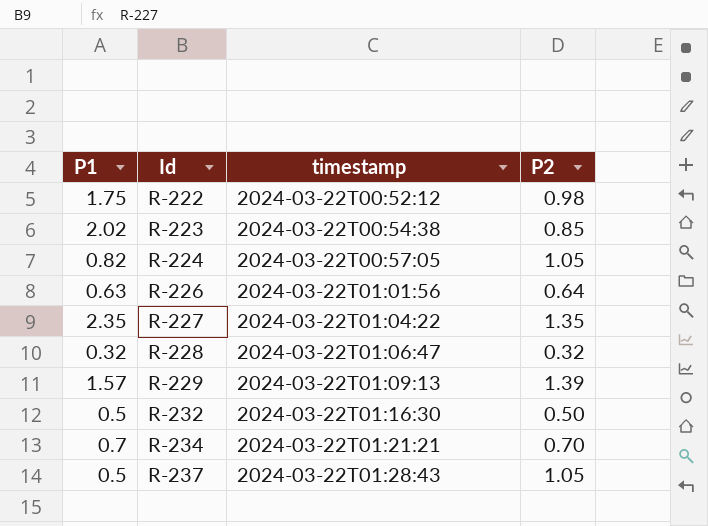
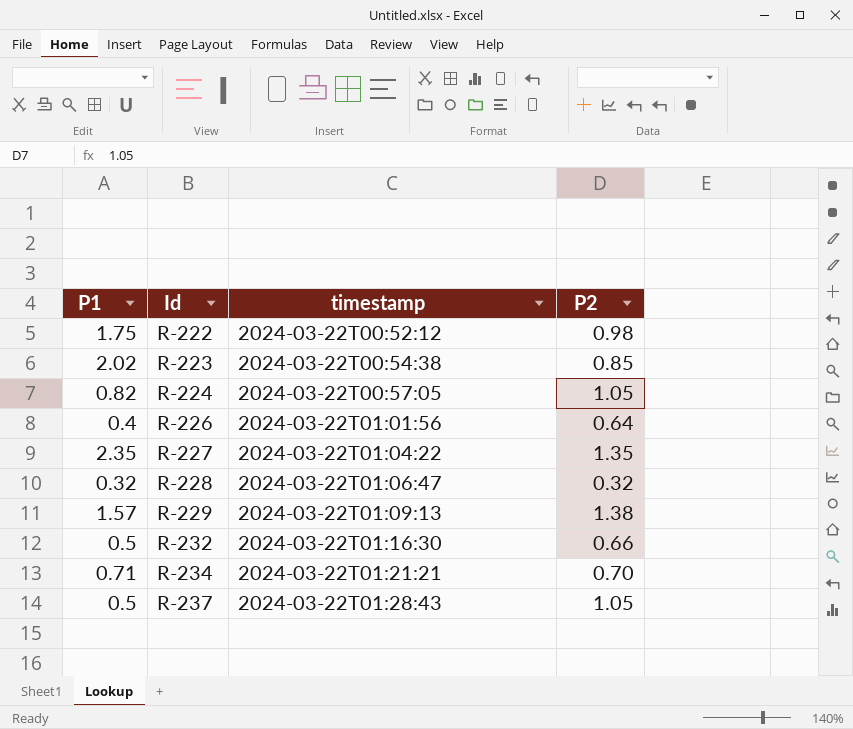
R-226 | P1: 0.63 -> 0.4
R-229 | P2: 1.39 -> 1.38
R-232 | P2: 0.50 -> 0.66
R-234 | P1: 0.7 -> 0.71

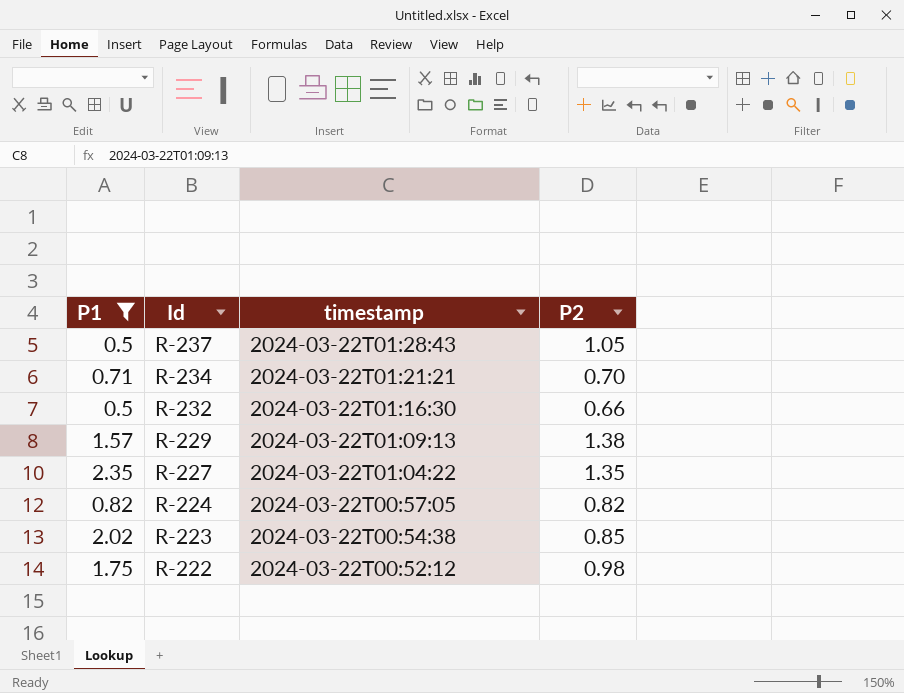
filter: none -> P1 >= 0.5
row order: Id ascending -> Id descending
R-224 | P2: 1.05 -> 0.82

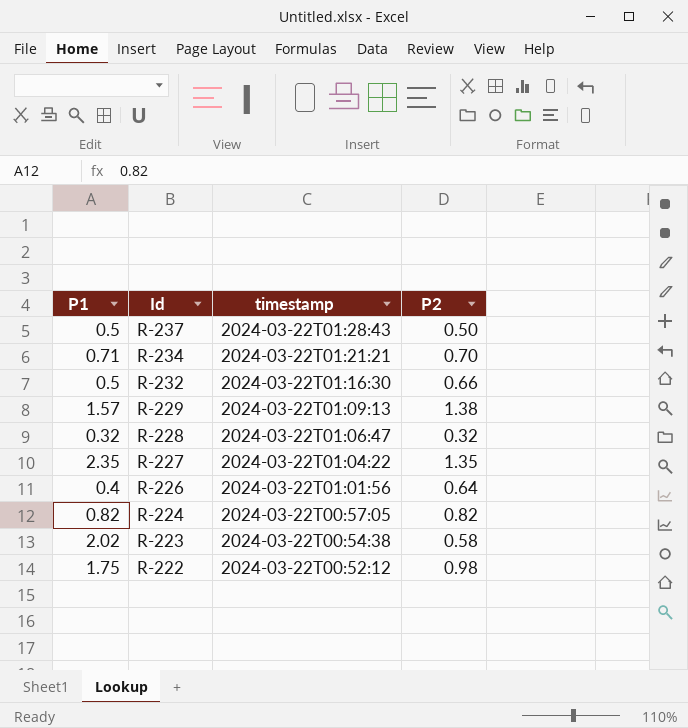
filter: P1 >= 0.5 -> none
R-237 | P2: 1.05 -> 0.50
R-223 | P2: 0.85 -> 0.58

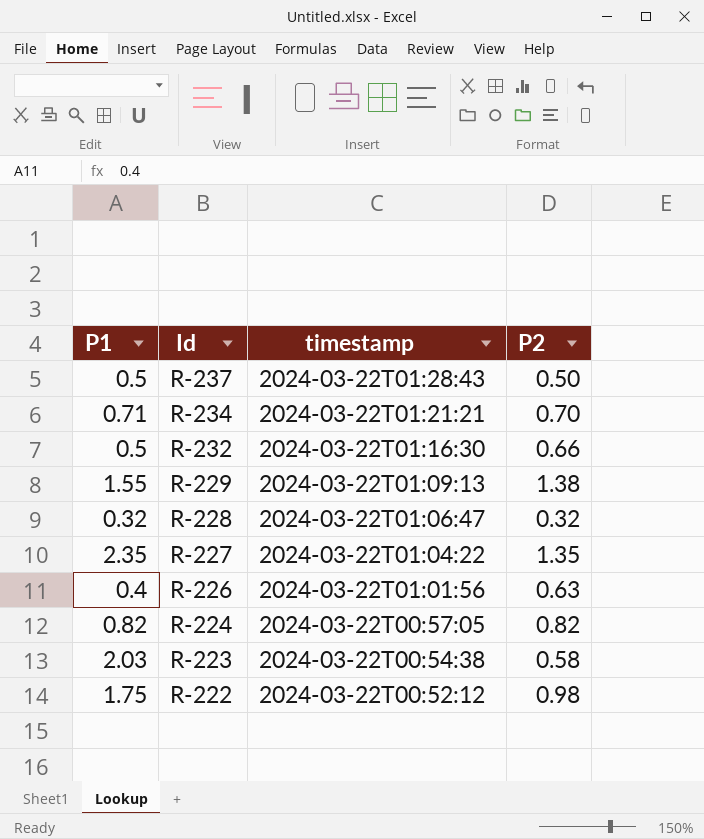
R-229 | P1: 1.57 -> 1.55
R-226 | P2: 0.64 -> 0.63
R-223 | P1: 2.02 -> 2.03

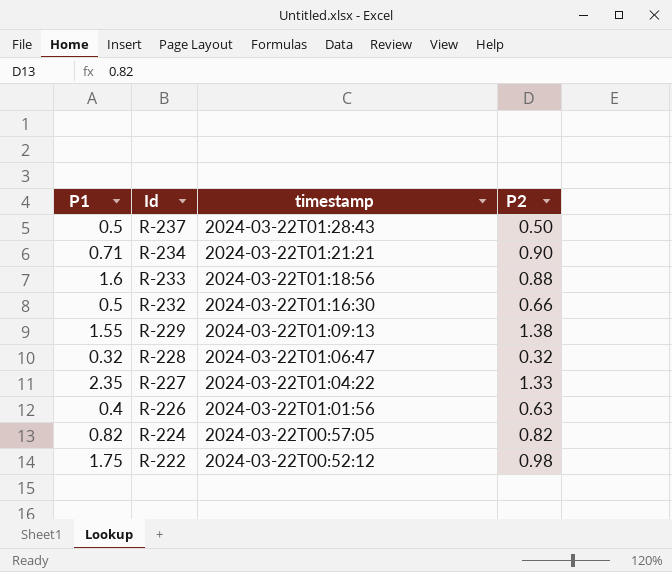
row R-223: 2.03 | 2024-03-22T00:54:38 | 0.58 -> none
R-234 | P2: 0.70 -> 0.90
row R-233: none -> 1.6 | 2024-03-22T01:18:56 | 0.88
R-227 | P2: 1.35 -> 1.33

